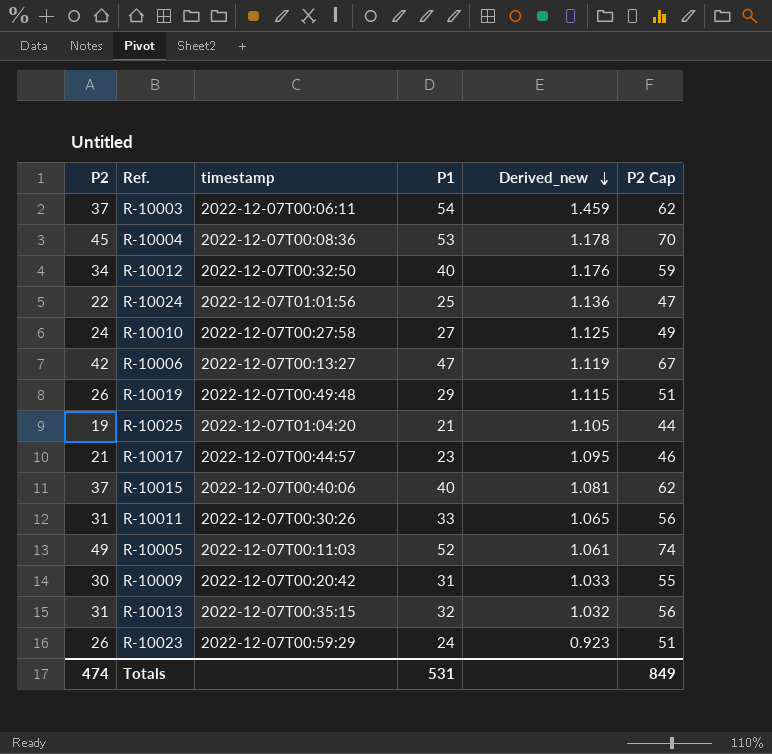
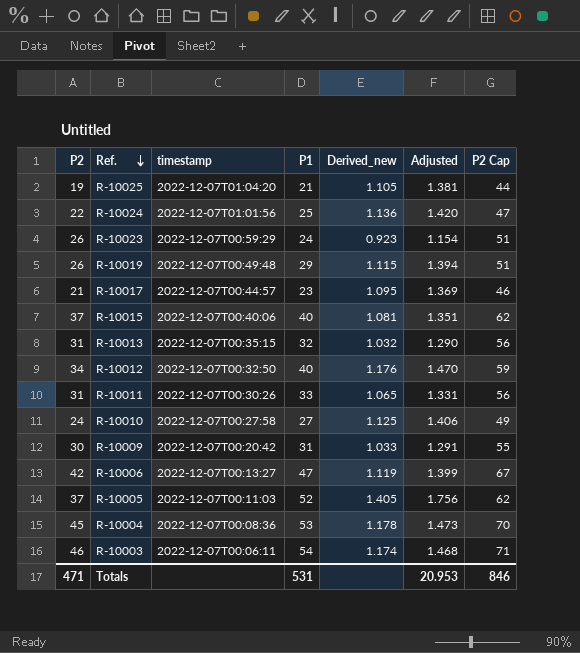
row order: Derived_new descending -> Ref. descending
column Adjusted | formula: none -> [Derived_new] * 1.25
R-10005 | P2: 49 -> 37
R-10005 | Derived_new: 1.061 -> 1.405
R-10005 | P2 Cap: 74 -> 62
R-10003 | P2: 37 -> 46
R-10003 | Derived_new: 1.459 -> 1.174
R-10003 | P2 Cap: 62 -> 71
Totals | P2: 474 -> 471
Totals | P2 Cap: 849 -> 846

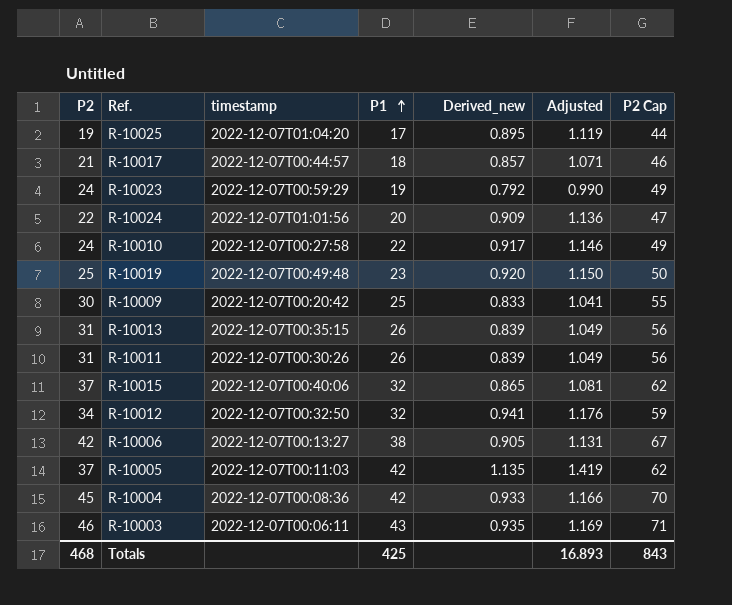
row order: Ref. descending -> P1 ascending
R-10025 | P1: 21 -> 17
R-10025 | Derived_new: 1.105 -> 0.895
R-10025 | Adjusted: 1.381 -> 1.119
R-10017 | P1: 23 -> 18
R-10017 | Derived_new: 1.095 -> 0.857
R-10017 | Adjusted: 1.369 -> 1.071
R-10023 | P2: 26 -> 24
R-10023 | P1: 24 -> 19
R-10023 | Derived_new: 0.923 -> 0.792
R-10023 | Adjusted: 1.154 -> 0.990
R-10023 | P2 Cap: 51 -> 49
R-10024 | P1: 25 -> 20
R-10024 | Derived_new: 1.136 -> 0.909
R-10024 | Adjusted: 1.420 -> 1.136
R-10010 | P1: 27 -> 22
R-10010 | Derived_new: 1.125 -> 0.917
R-10010 | Adjusted: 1.406 -> 1.146
R-10019 | P2: 26 -> 25
R-10019 | P1: 29 -> 23
R-10019 | Derived_new: 1.115 -> 0.920
R-10019 | Adjusted: 1.394 -> 1.150
R-10019 | P2 Cap: 51 -> 50
R-10009 | P1: 31 -> 25
R-10009 | Derived_new: 1.033 -> 0.833
R-10009 | Adjusted: 1.291 -> 1.041
R-10013 | P1: 32 -> 26
R-10013 | Derived_new: 1.032 -> 0.839
R-10013 | Adjusted: 1.290 -> 1.049
R-10011 | P1: 33 -> 26
R-10011 | Derived_new: 1.065 -> 0.839
R-10011 | Adjusted: 1.331 -> 1.049
R-10015 | P1: 40 -> 32
R-10015 | Derived_new: 1.081 -> 0.865
R-10015 | Adjusted: 1.351 -> 1.081
R-10012 | P1: 40 -> 32
R-10012 | Derived_new: 1.176 -> 0.941
R-10012 | Adjusted: 1.470 -> 1.176
R-10006 | P1: 47 -> 38
R-10006 | Derived_new: 1.119 -> 0.905
R-10006 | Adjusted: 1.399 -> 1.131
R-10005 | P1: 52 -> 42
R-10005 | Derived_new: 1.405 -> 1.135
R-10005 | Adjusted: 1.756 -> 1.419
R-10004 | P1: 53 -> 42
R-10004 | Derived_new: 1.178 -> 0.933
R-10004 | Adjusted: 1.473 -> 1.166
R-10003 | P1: 54 -> 43
R-10003 | Derived_new: 1.174 -> 0.935
R-10003 | Adjusted: 1.468 -> 1.169
Totals | P2: 471 -> 468
Totals | P1: 531 -> 425
Totals | Adjusted: 20.953 -> 16.893
Totals | P2 Cap: 846 -> 843

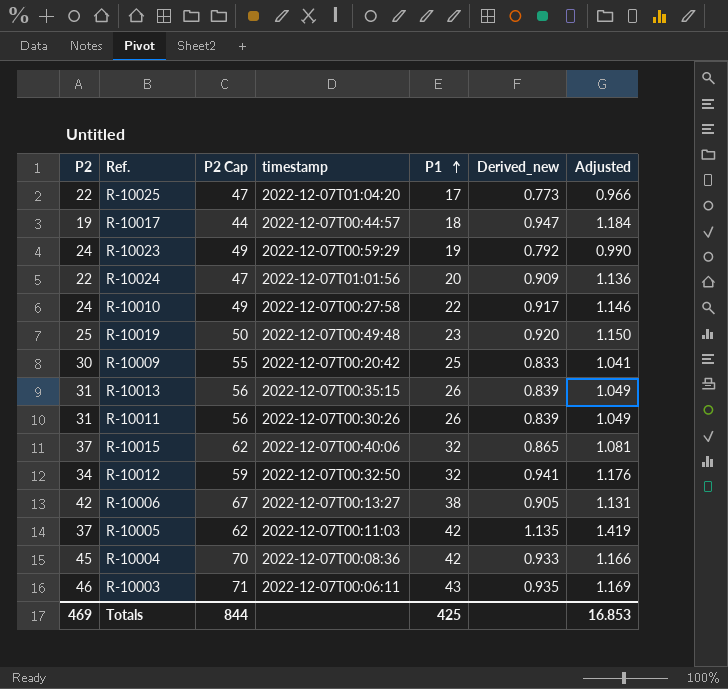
column P2 Cap | position: 7 -> 3
R-10025 | P2: 19 -> 22
R-10025 | P2 Cap: 44 -> 47
R-10025 | Derived_new: 0.895 -> 0.773
R-10025 | Adjusted: 1.119 -> 0.966
R-10017 | P2: 21 -> 19
R-10017 | P2 Cap: 46 -> 44
R-10017 | Derived_new: 0.857 -> 0.947
R-10017 | Adjusted: 1.071 -> 1.184
Totals | P2: 468 -> 469
Totals | P2 Cap: 843 -> 844
Totals | Adjusted: 16.893 -> 16.853

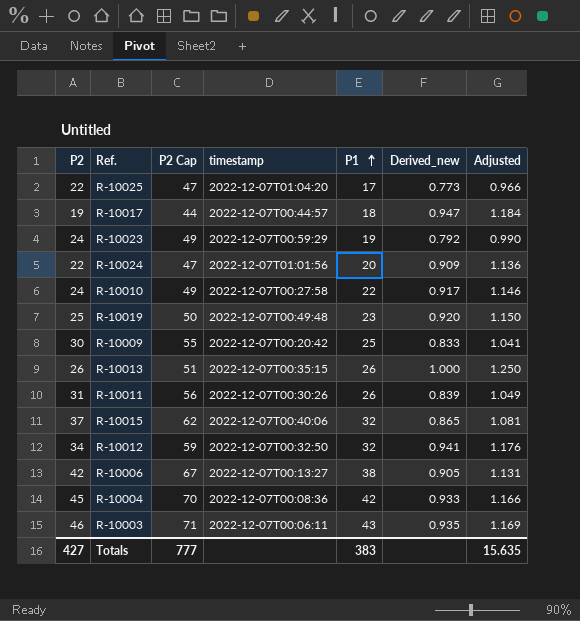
row R-10005: 37 | 62 | 2022-12-07T00:11:03 | 42 | 1.135 | 1.419 -> none
R-10013 | P2: 31 -> 26
R-10013 | P2 Cap: 56 -> 51
R-10013 | Derived_new: 0.839 -> 1.000
R-10013 | Adjusted: 1.049 -> 1.250
Totals | P2: 469 -> 427
Totals | P2 Cap: 844 -> 777
Totals | P1: 425 -> 383
Totals | Adjusted: 16.853 -> 15.635

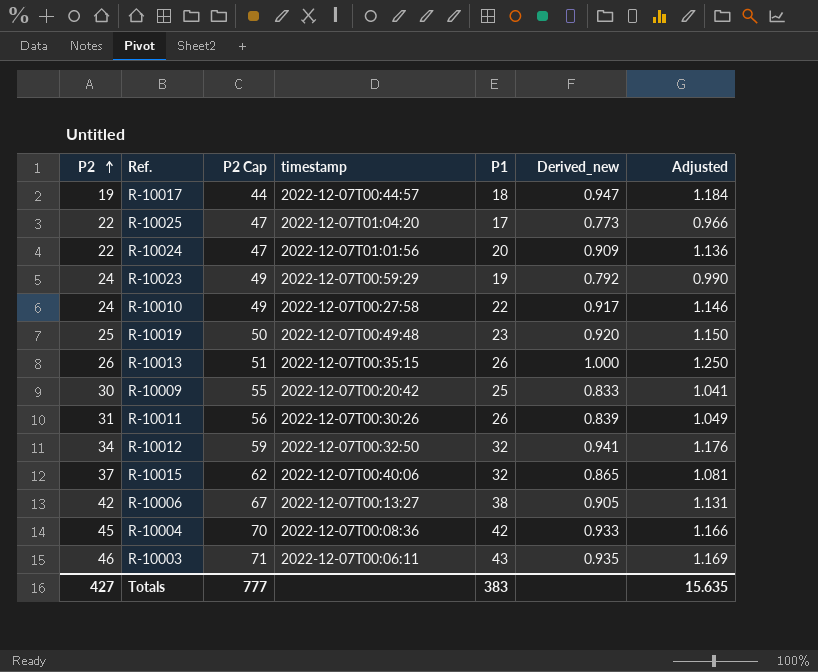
row order: P1 ascending -> P2 ascending

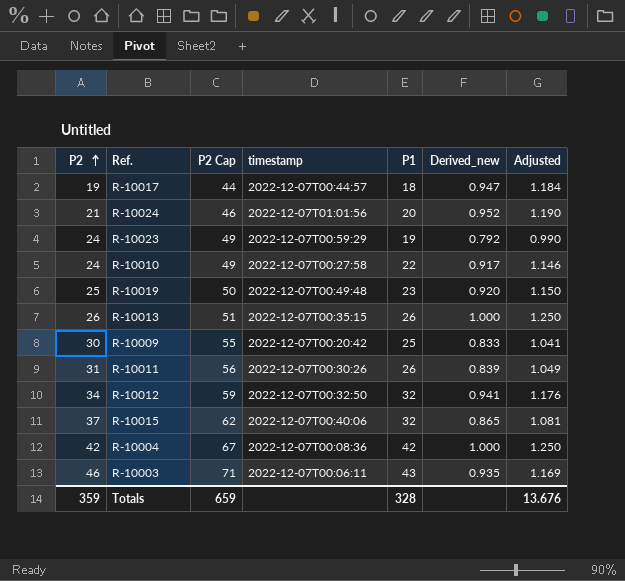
row R-10025: 22 | 47 | 2022-12-07T01:04:20 | 17 | 0.773 | 0.966 -> none
row R-10006: 42 | 67 | 2022-12-07T00:13:27 | 38 | 0.905 | 1.131 -> none
R-10024 | P2: 22 -> 21
R-10024 | P2 Cap: 47 -> 46
R-10024 | Derived_new: 0.909 -> 0.952
R-10024 | Adjusted: 1.136 -> 1.190
R-10004 | P2: 45 -> 42
R-10004 | P2 Cap: 70 -> 67
R-10004 | Derived_new: 0.933 -> 1.000
R-10004 | Adjusted: 1.166 -> 1.250
Totals | P2: 427 -> 359
Totals | P2 Cap: 777 -> 659
Totals | P1: 383 -> 328
Totals | Adjusted: 15.635 -> 13.676

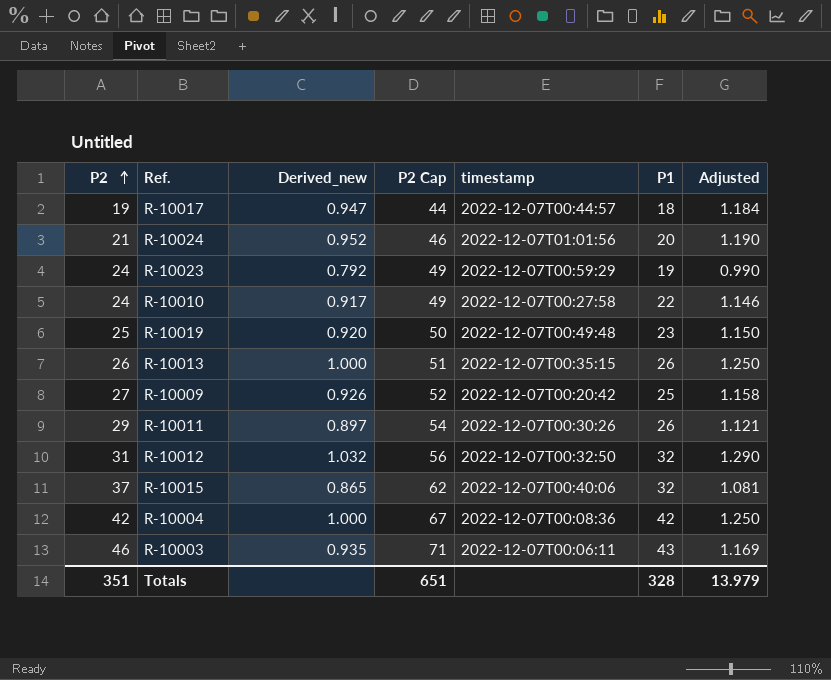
column Derived_new | position: 6 -> 3
R-10009 | P2: 30 -> 27
R-10009 | Derived_new: 0.833 -> 0.926
R-10009 | P2 Cap: 55 -> 52
R-10009 | Adjusted: 1.041 -> 1.158
R-10011 | P2: 31 -> 29
R-10011 | Derived_new: 0.839 -> 0.897
R-10011 | P2 Cap: 56 -> 54
R-10011 | Adjusted: 1.049 -> 1.121
R-10012 | P2: 34 -> 31
R-10012 | Derived_new: 0.941 -> 1.032
R-10012 | P2 Cap: 59 -> 56
R-10012 | Adjusted: 1.176 -> 1.290
Totals | P2: 359 -> 351
Totals | P2 Cap: 659 -> 651
Totals | Adjusted: 13.676 -> 13.979

